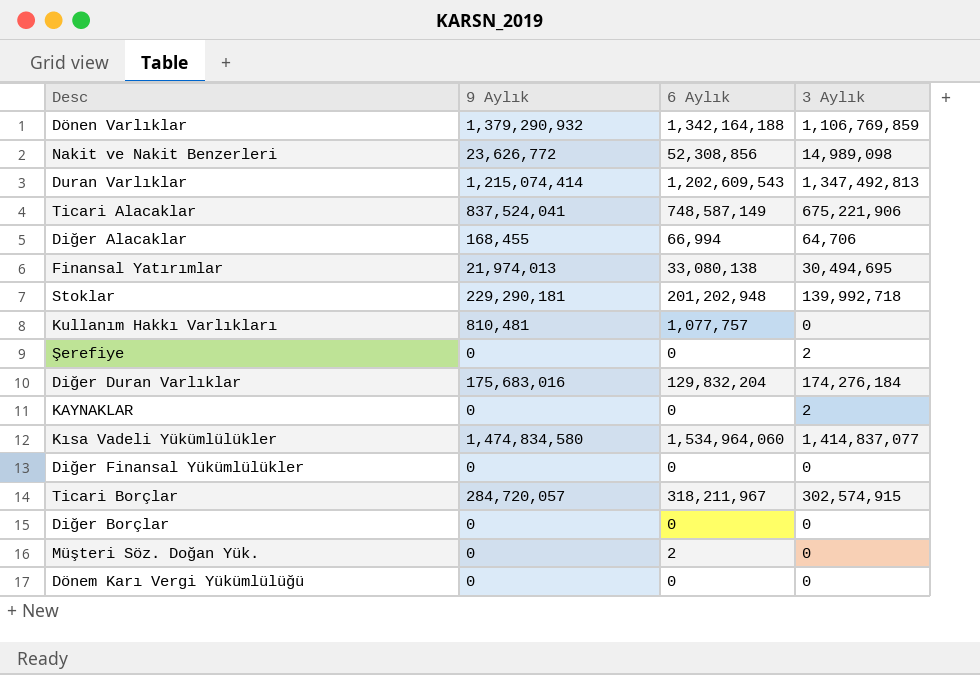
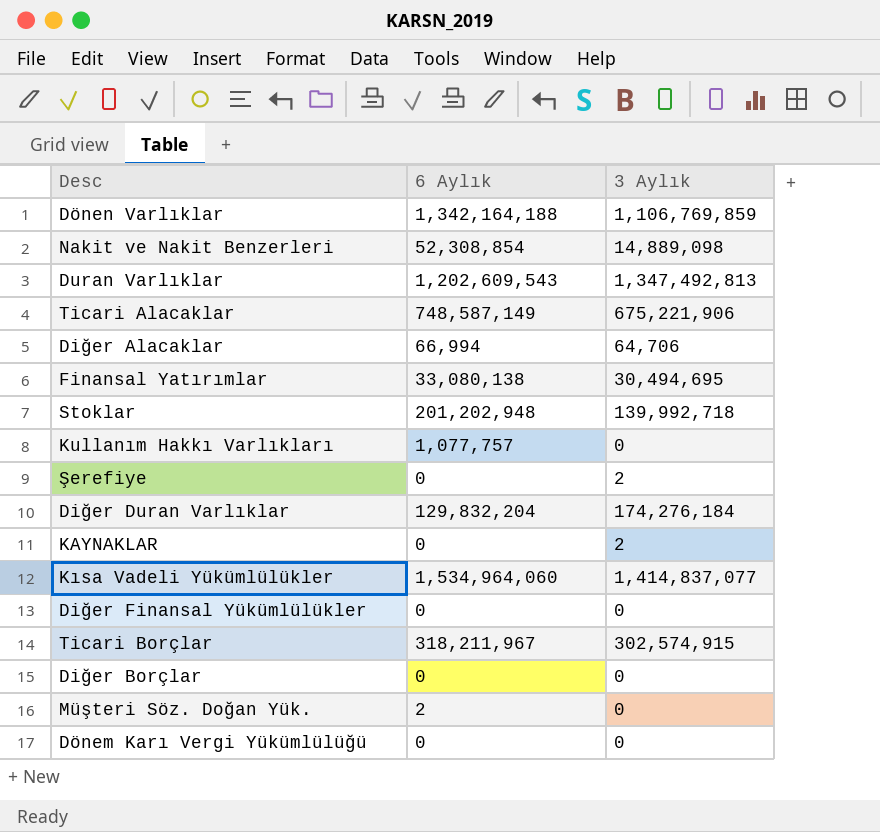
column 9 Aylık | position: 2 -> none
Nakit ve Nakit Benzerleri | 6 Aylık: 52,308,856 -> 52,308,854
Nakit ve Nakit Benzerleri | 3 Aylık: 14,989,098 -> 14,889,098

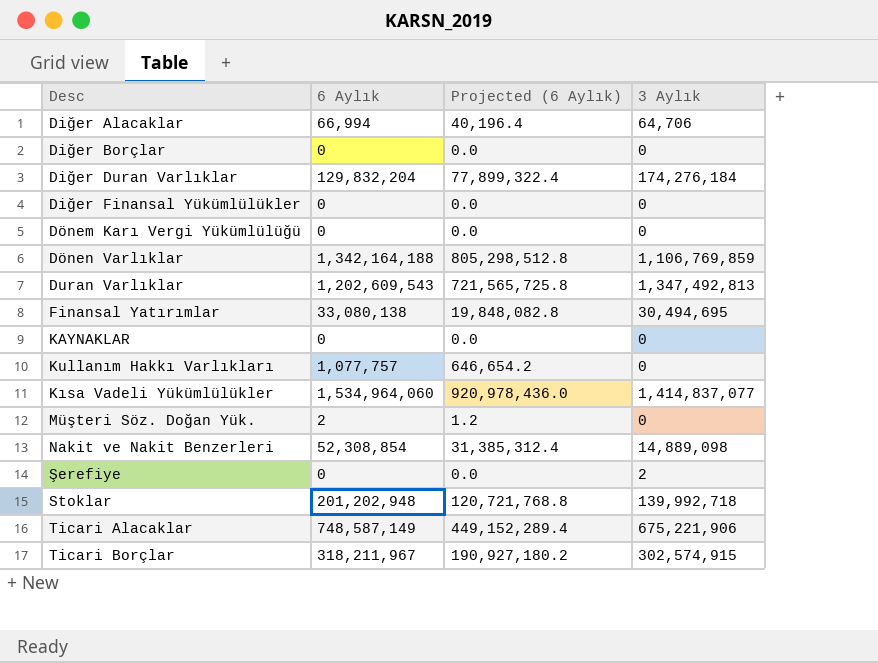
row order: none -> Desc ascending
column Projected (6 Aylık) | formula: none -> [6 Aylık] * 0.6
KAYNAKLAR | 3 Aylık: 2 -> 0

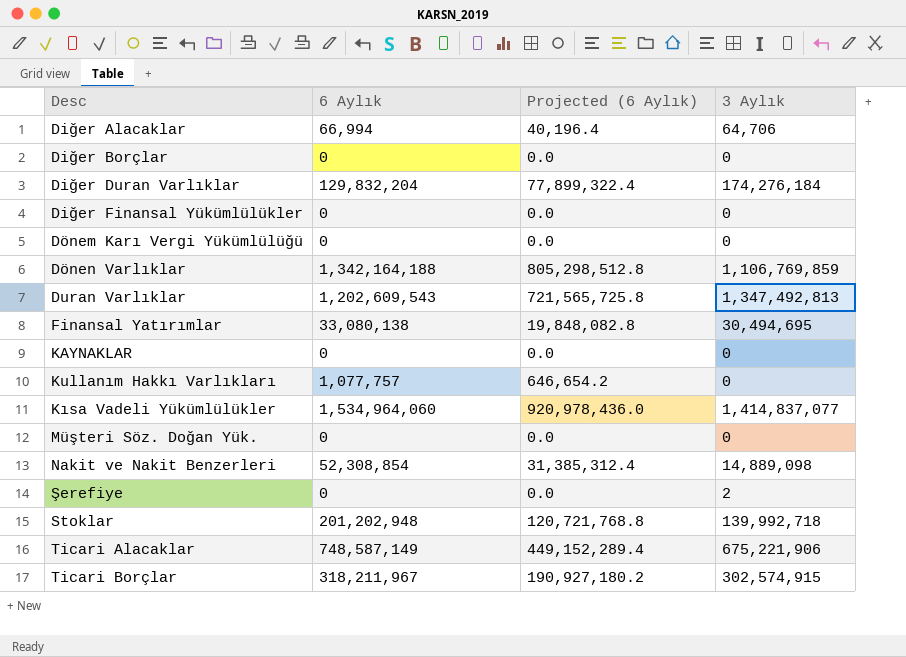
Müşteri Söz. Doğan Yük. | 6 Aylık: 2 -> 0
Müşteri Söz. Doğan Yük. | Projected (6 Aylık): 1.2 -> 0.0

